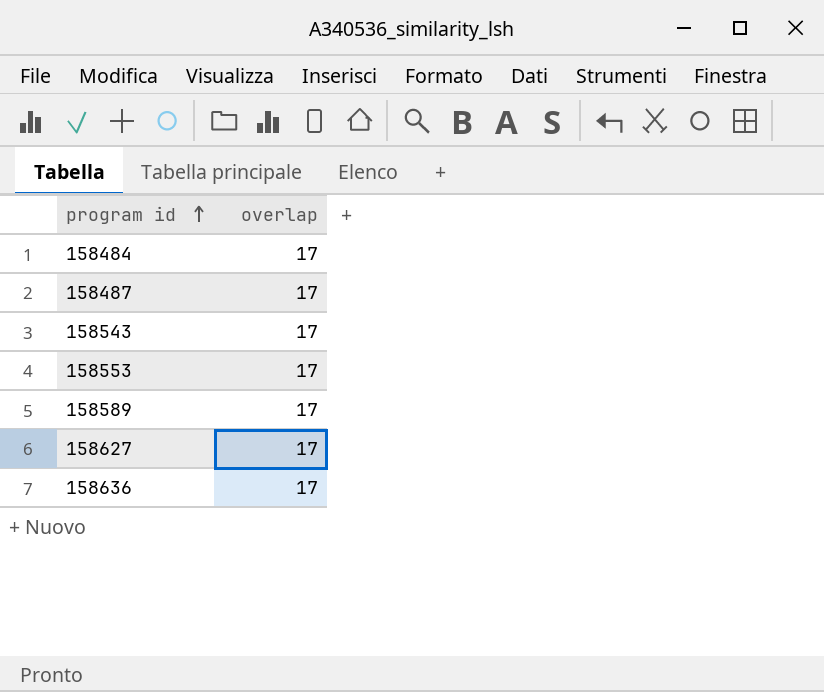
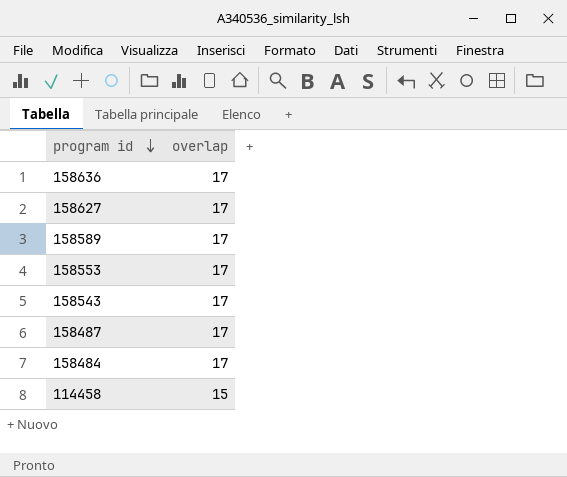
row order: program id ascending -> program id descending
row 114458: none -> 15

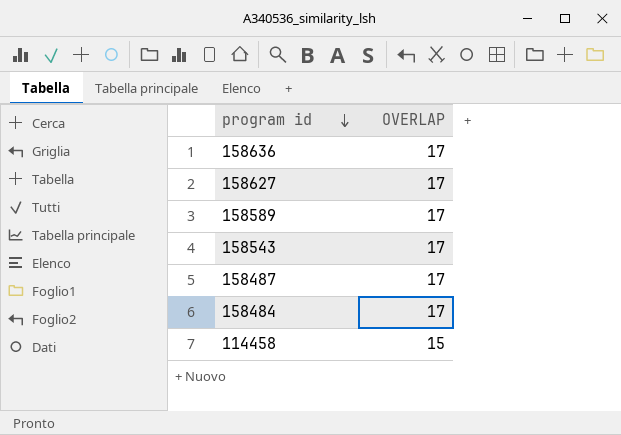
column name: overlap -> OVERLAP
row 158553: 17 -> none

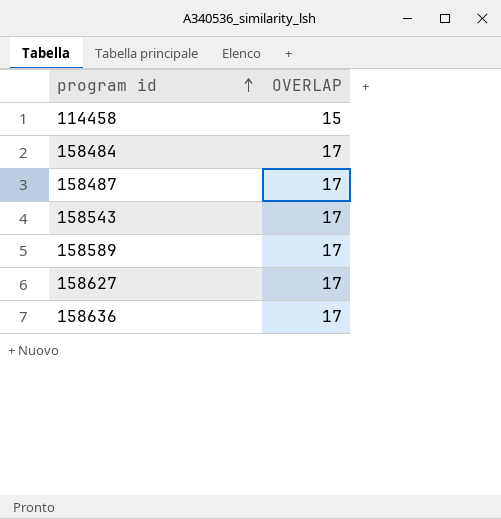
row order: program id descending -> program id ascending

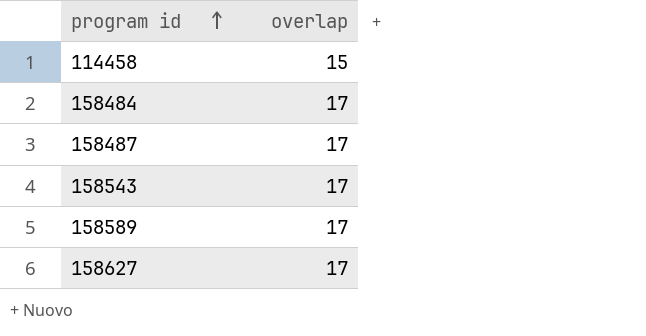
column name: OVERLAP -> overlap
row 158636: 17 -> none

